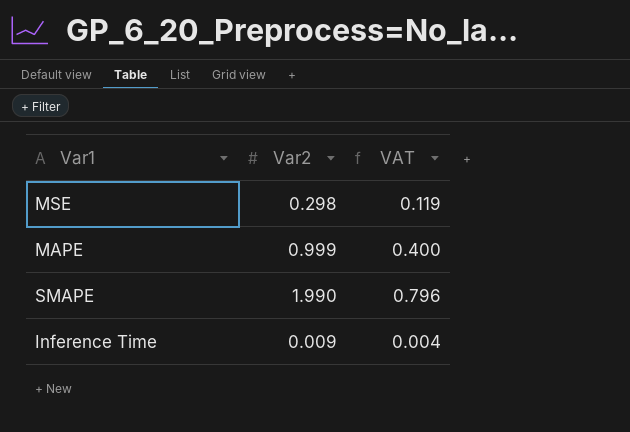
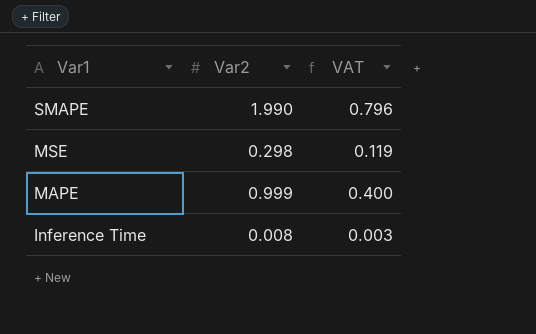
row order: none -> Var1 descending
Inference Time | Var2: 0.009 -> 0.008
Inference Time | VAT: 0.004 -> 0.003

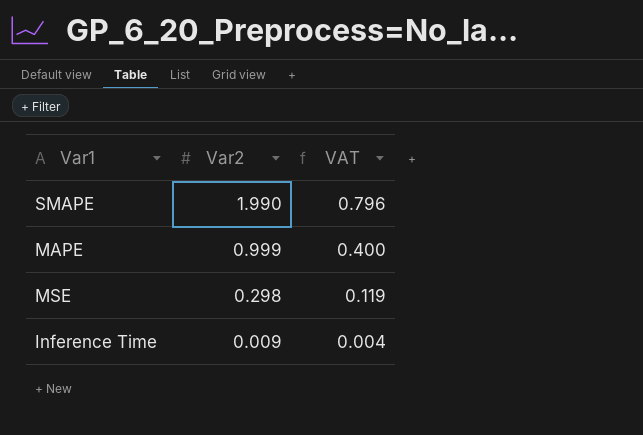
row order: Var1 descending -> Var2 descending
Inference Time | Var2: 0.008 -> 0.009
Inference Time | VAT: 0.003 -> 0.004

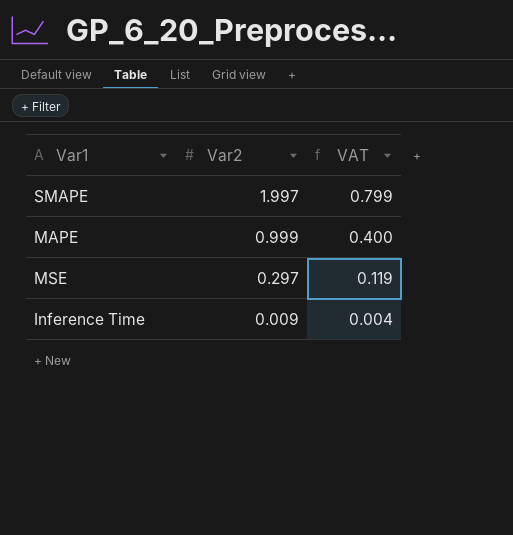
SMAPE | Var2: 1.990 -> 1.997
SMAPE | VAT: 0.796 -> 0.799
MSE | Var2: 0.298 -> 0.297

